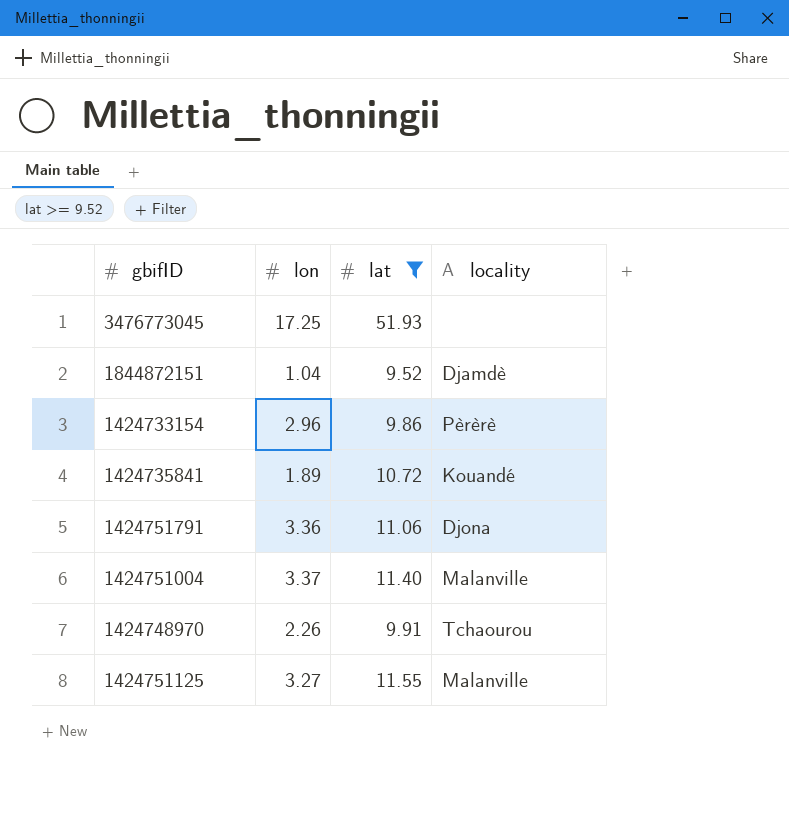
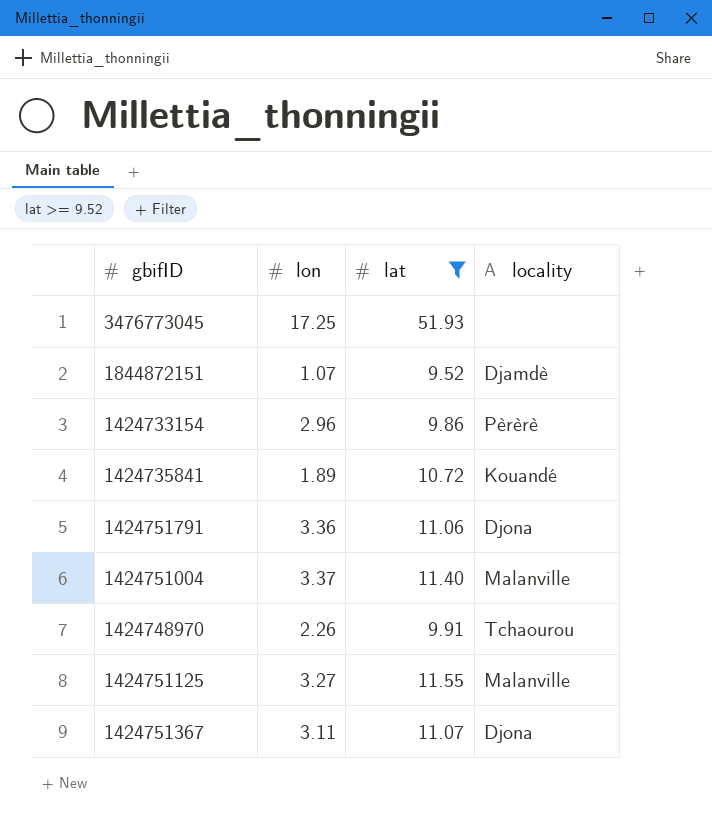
1844872151 | lon: 1.04 -> 1.07
row 1424751367: none -> 3.11 | 11.07 | Djona

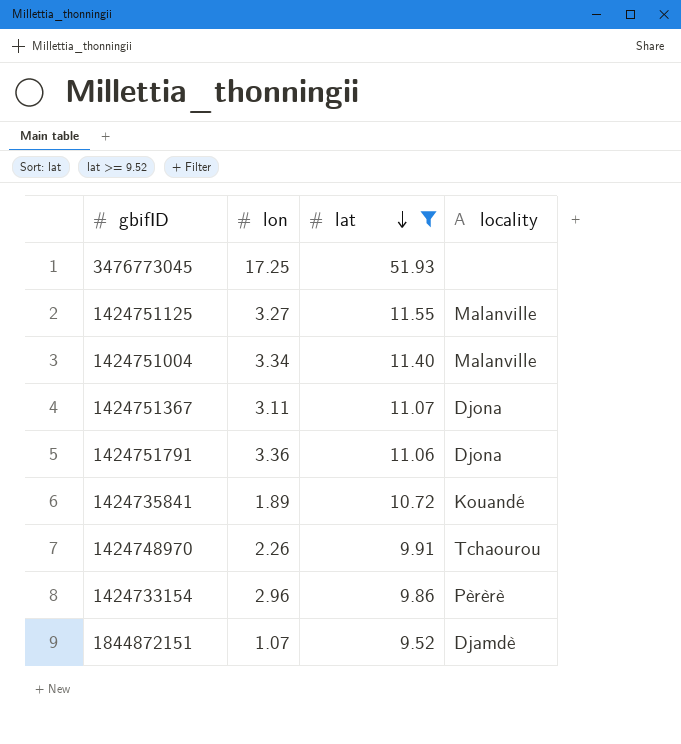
row order: none -> lat descending
1424751004 | lon: 3.37 -> 3.34

